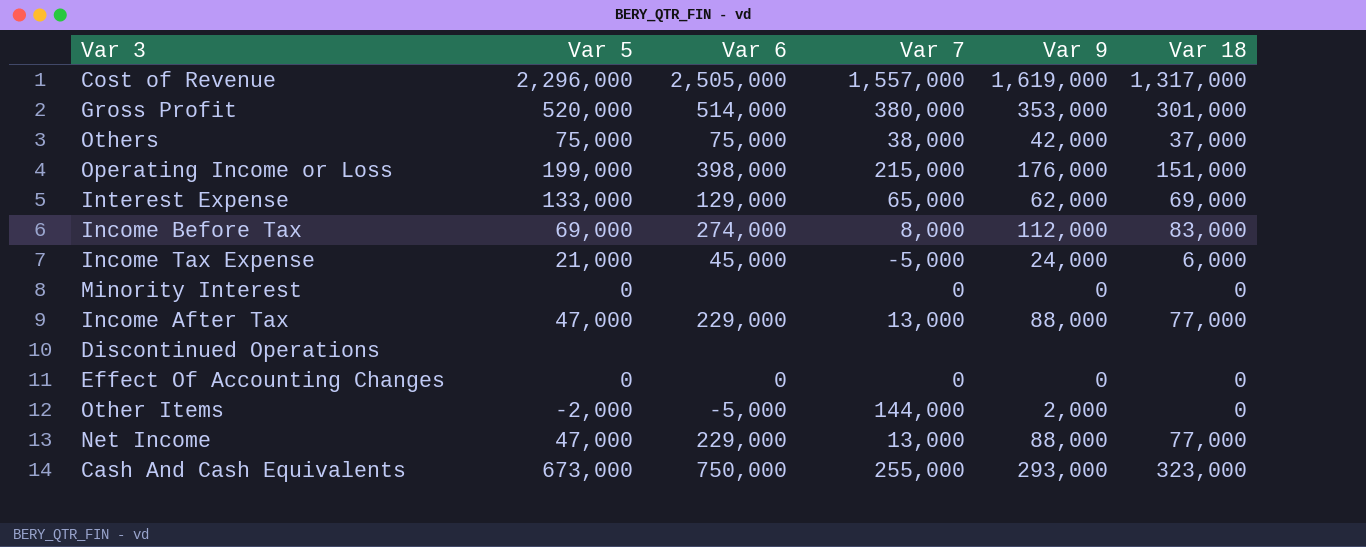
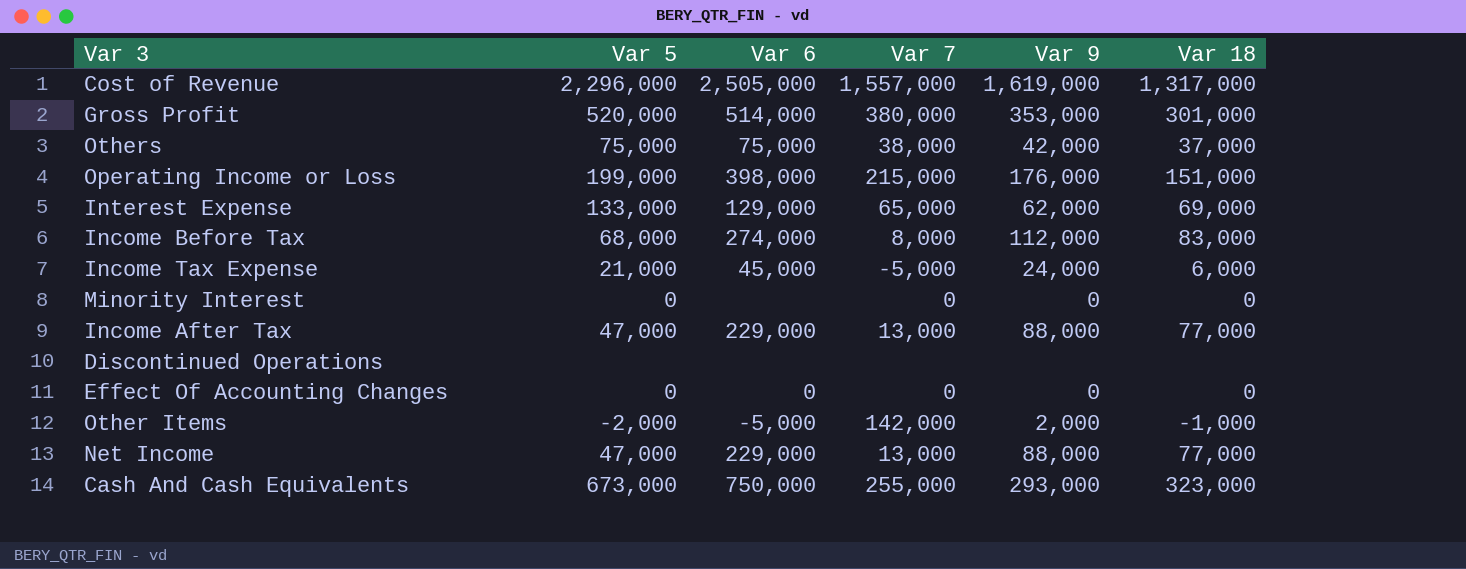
Income Before Tax | Var 5: 69,000 -> 68,000
Other Items | Var 7: 144,000 -> 142,000
Other Items | Var 18: 0 -> -1,000

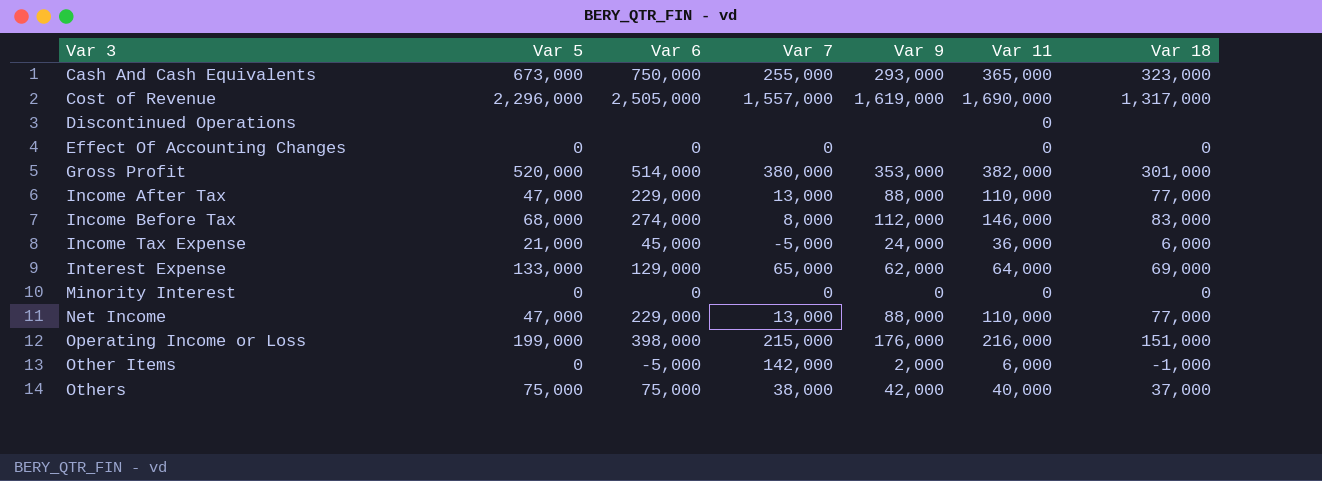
row order: none -> Var 3 ascending
column Var 11 | position: none -> 6
Effect Of Accounting Changes | Var 9: 0 -> none
Minority Interest | Var 6: none -> 0
Other Items | Var 5: -2,000 -> 0

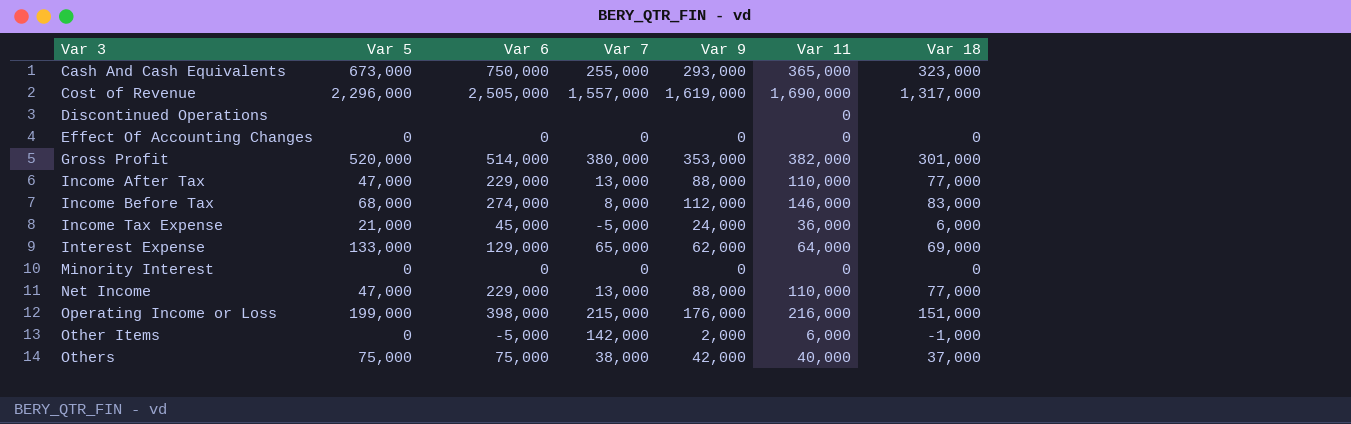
Effect Of Accounting Changes | Var 9: none -> 0

